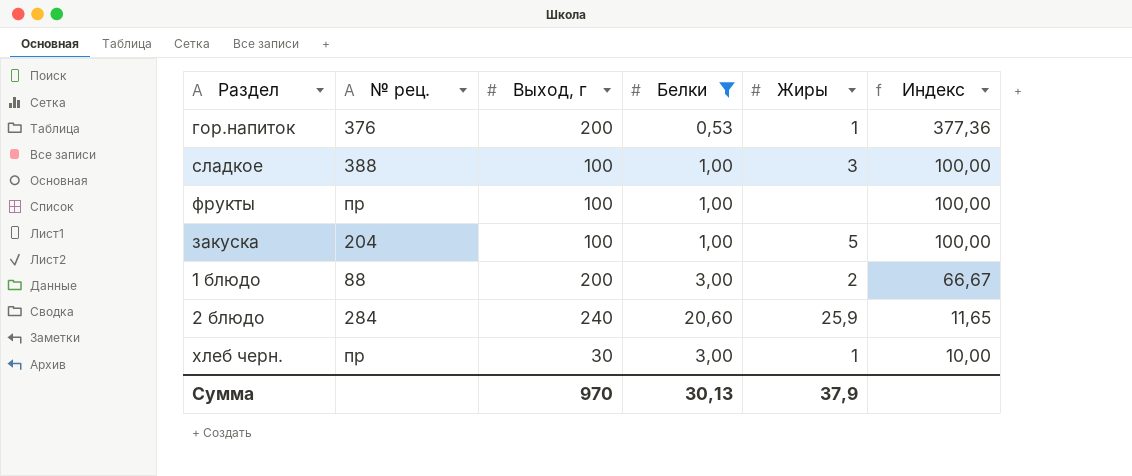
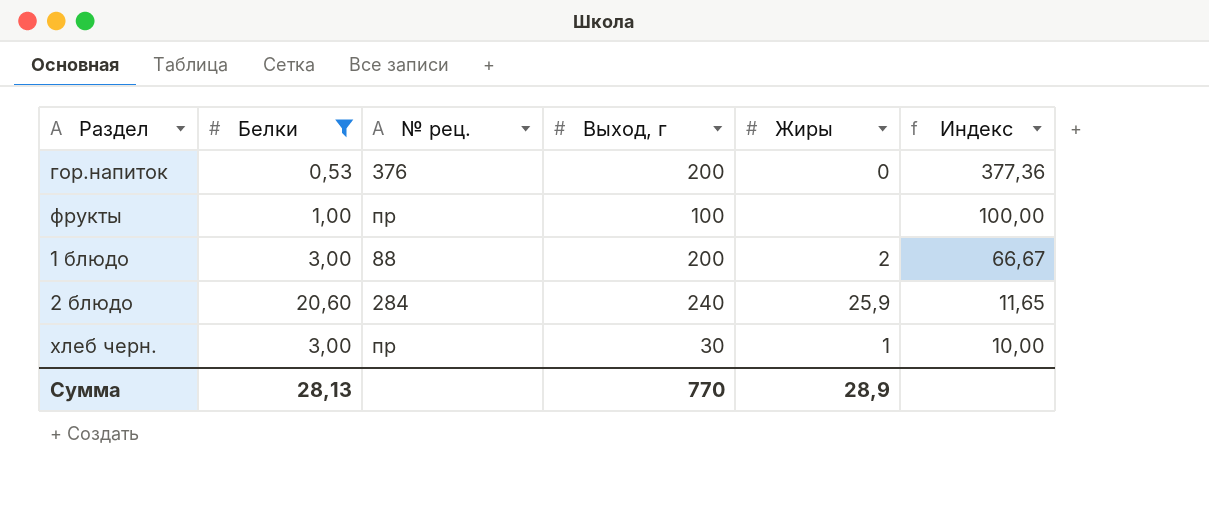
column Белки | position: 4 -> 2
row сладкое: 388 | 100 | 1,00 | 3 | 100,00 -> none
row закуска: 204 | 100 | 1,00 | 5 | 100,00 -> none
гор.напиток | Жиры: 1 -> 0
Сумма | Белки: 30,13 -> 28,13
Сумма | Выход, г: 970 -> 770
Сумма | Жиры: 37,9 -> 28,9

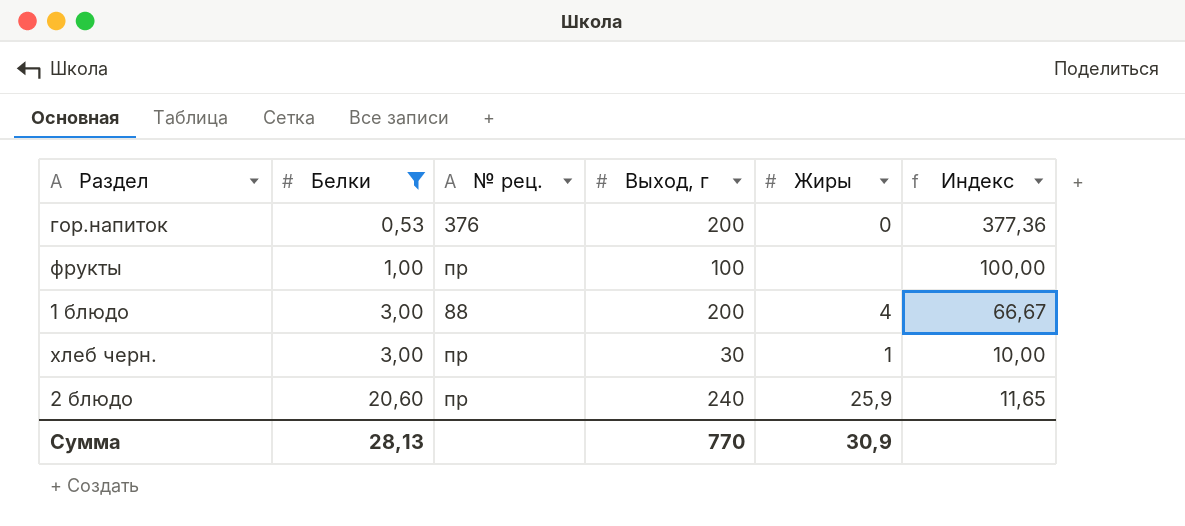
row order: Индекс descending -> Белки ascending
1 блюдо | Жиры: 2 -> 4
2 блюдо | № рец.: 284 -> пр
Сумма | Жиры: 28,9 -> 30,9

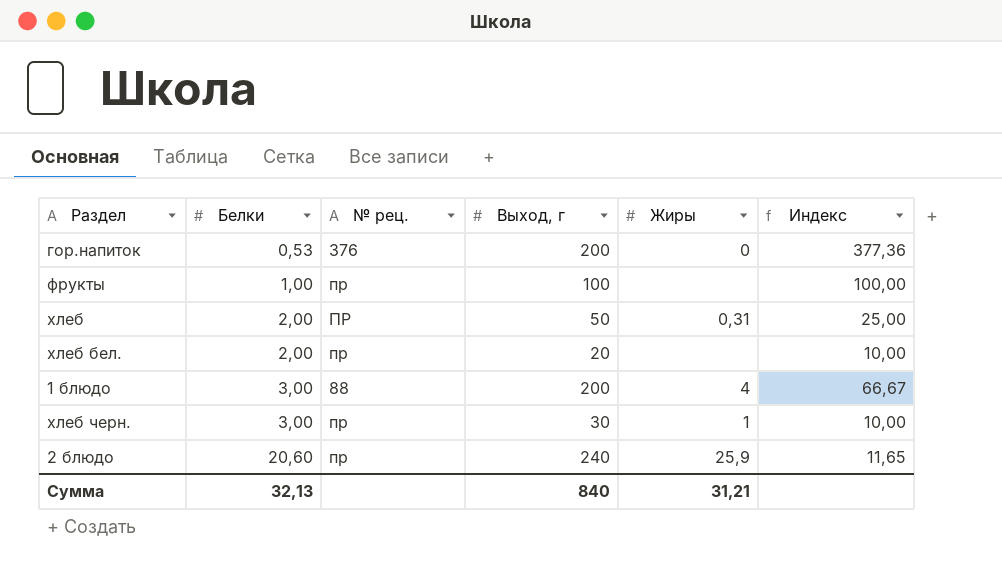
filter: Белки != 2,00 -> none
Сумма | Белки: 28,13 -> 32,13
Сумма | Выход, г: 770 -> 840
Сумма | Жиры: 30,9 -> 31,21

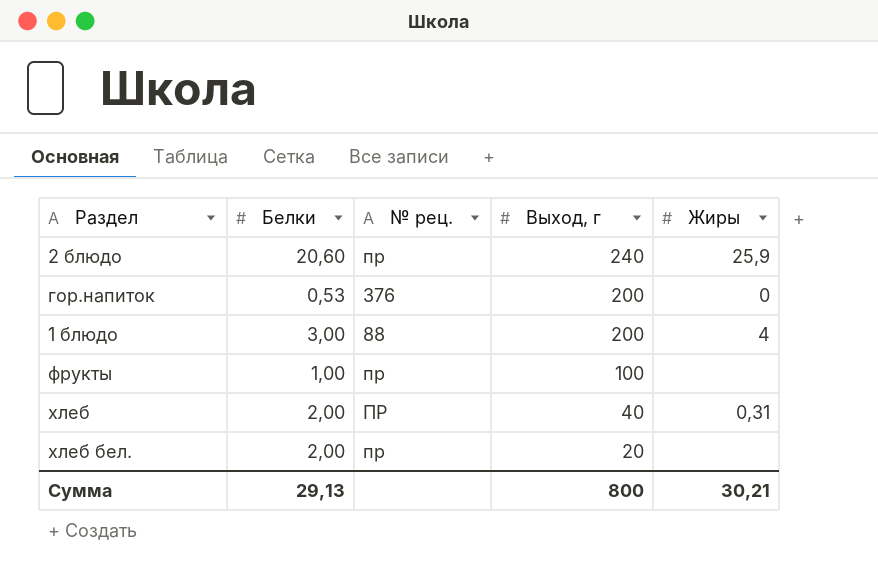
row order: Белки ascending -> Выход, г descending
column Индекс | formula: [Выход, г] / [Белки] -> none
row хлеб черн.: 3,00 | пр | 30 | 1 | 10,00 -> none
хлеб | Выход, г: 50 -> 40
Сумма | Белки: 32,13 -> 29,13
Сумма | Выход, г: 840 -> 800
Сумма | Жиры: 31,21 -> 30,21

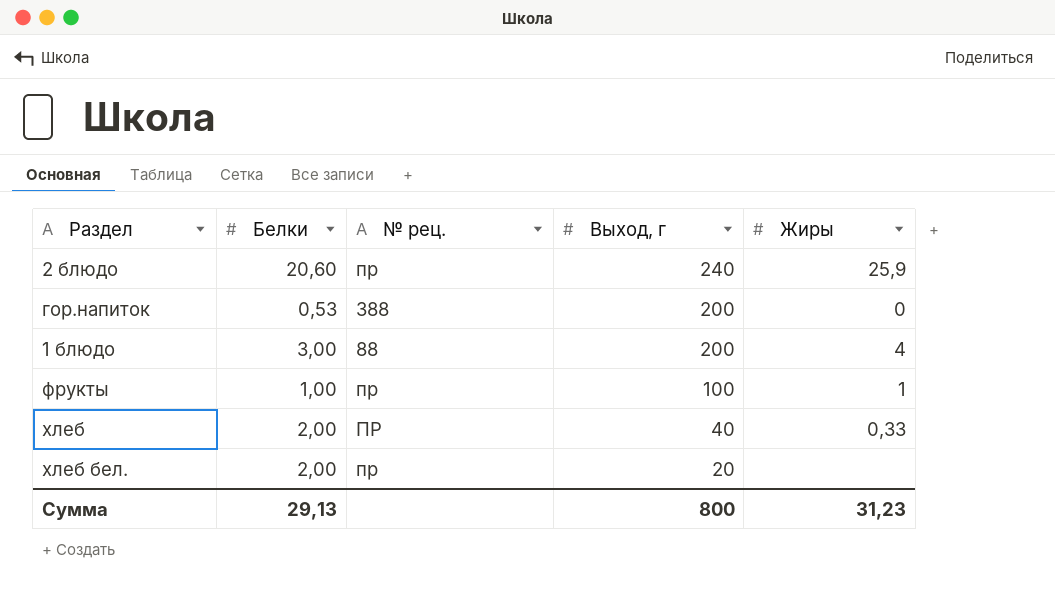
гор.напиток | № рец.: 376 -> 388
фрукты | Жиры: none -> 1
хлеб | Жиры: 0,31 -> 0,33
Сумма | Жиры: 30,21 -> 31,23

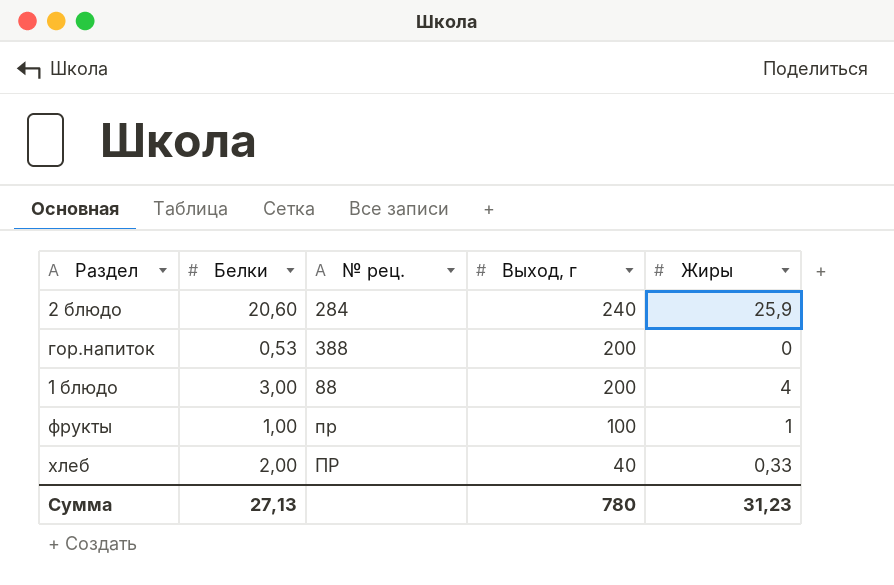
row хлеб бел.: 2,00 | пр | 20 | none -> none
2 блюдо | № рец.: пр -> 284
Сумма | Белки: 29,13 -> 27,13
Сумма | Выход, г: 800 -> 780

